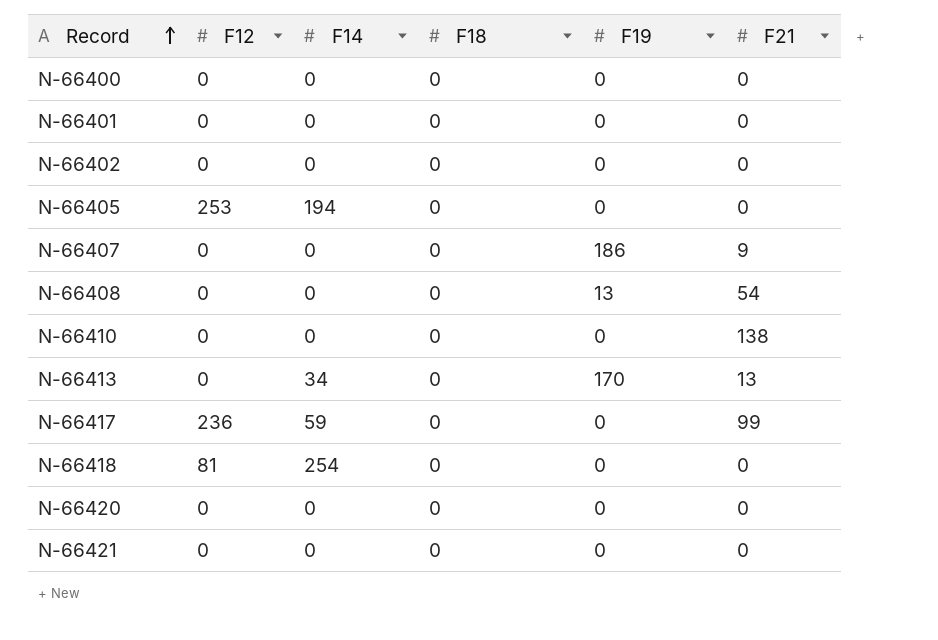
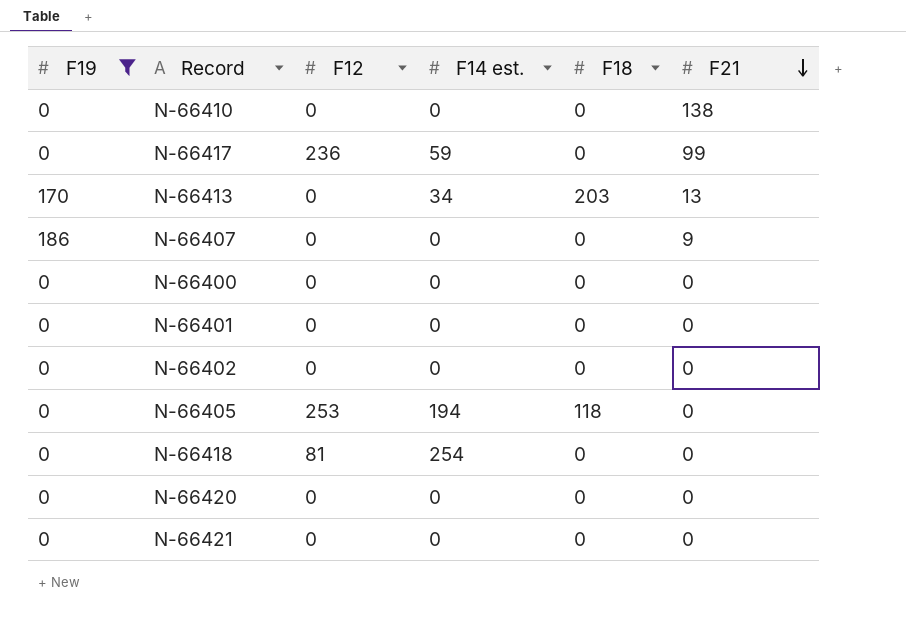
filter: none -> F19 != 13
row order: Record ascending -> F21 descending
column F19 | position: 5 -> 1
column name: F14 -> F14 est.
N-66413 | F18: 0 -> 203
N-66405 | F18: 0 -> 118

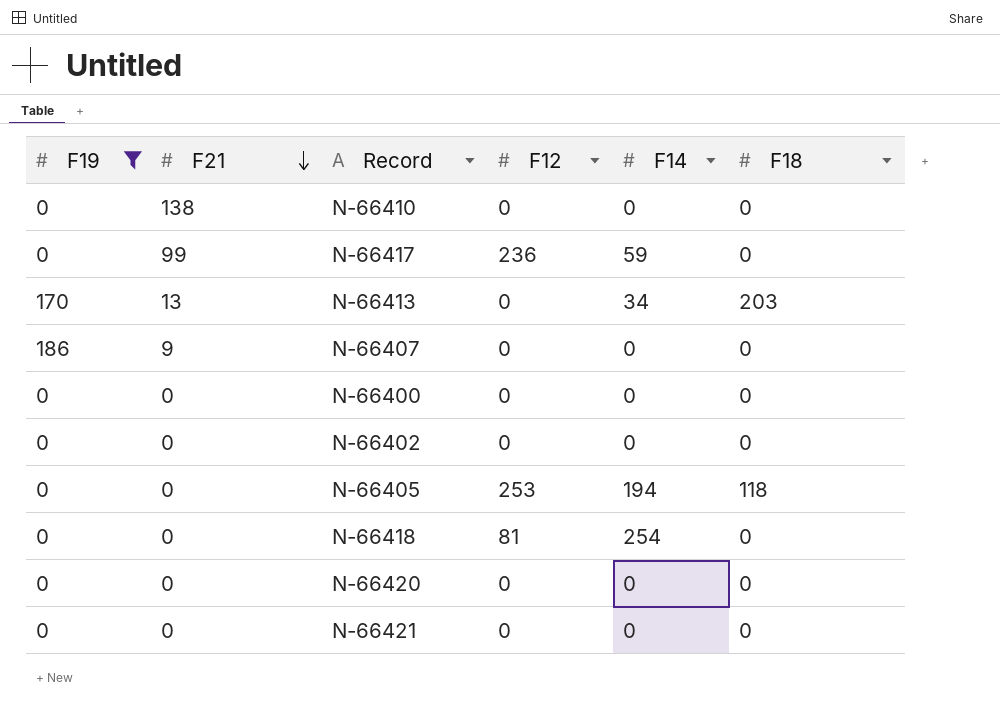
column F21 | position: 6 -> 2
column name: F14 est. -> F14
row N-66401: 0 | 0 | 0 | 0 | 0 -> none

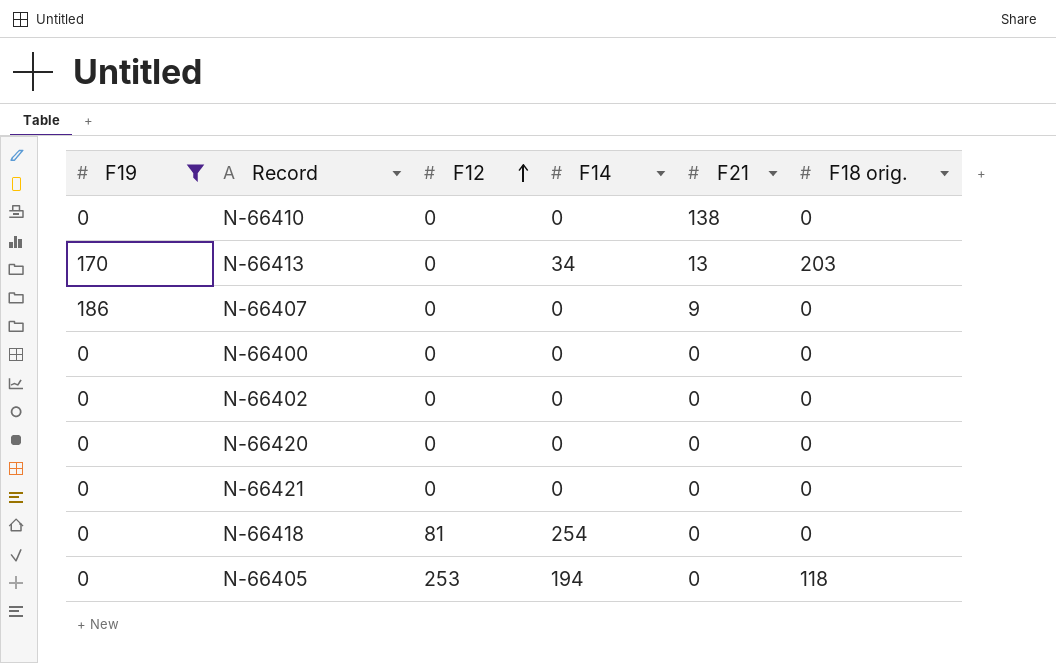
row order: F21 descending -> F12 ascending
column F21 | position: 2 -> 5
column name: F18 -> F18 orig.
row N-66417: 0 | 99 | 236 | 59 | 0 -> none

